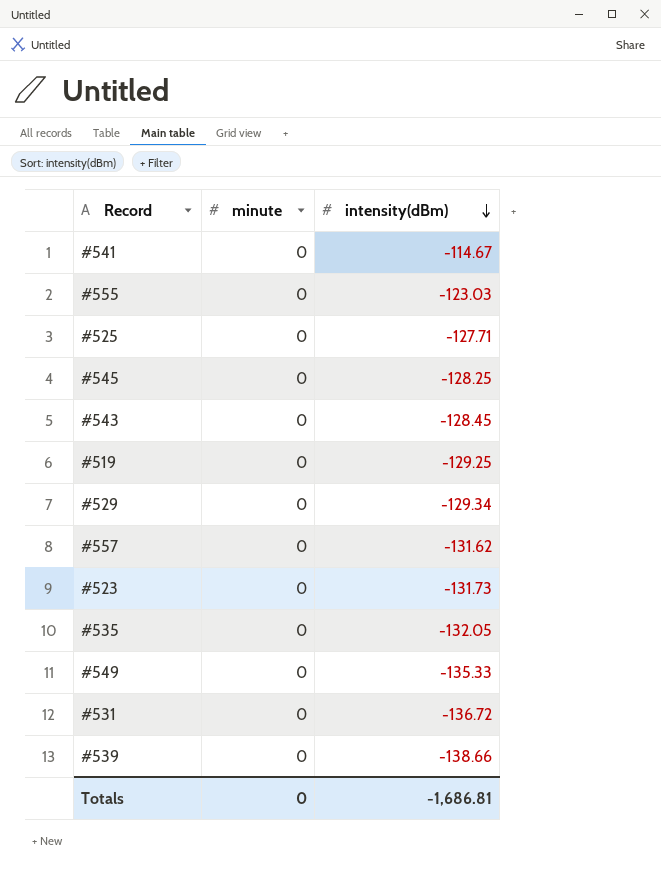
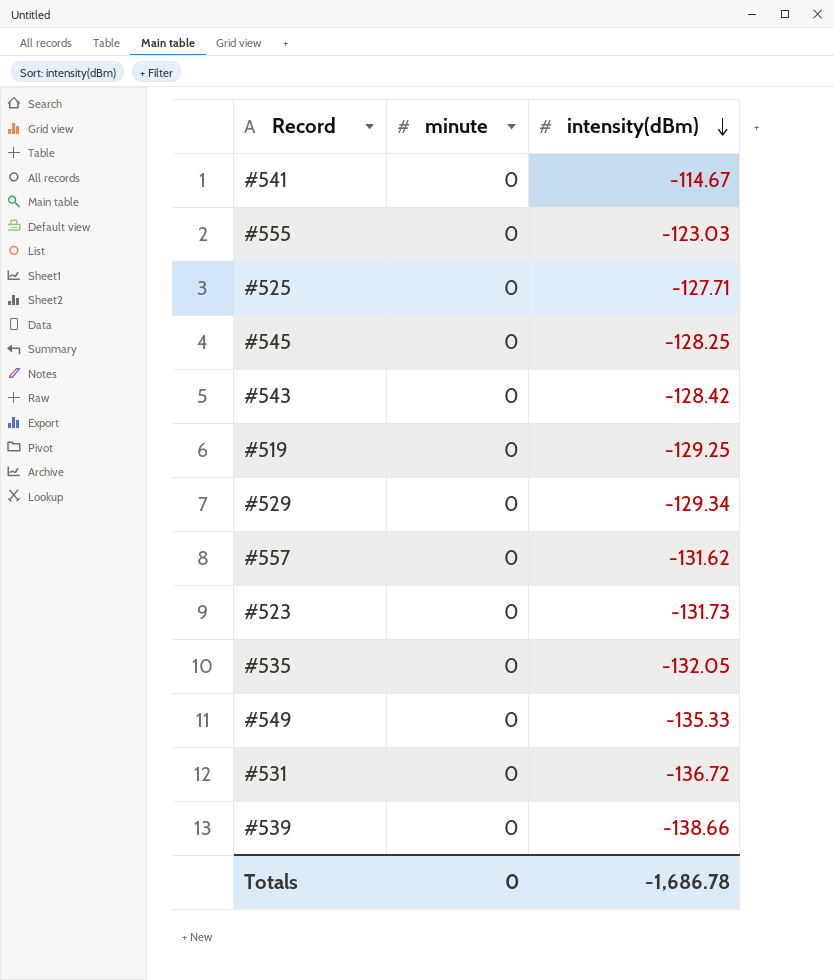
#543 | intensity(dBm): -128.45 -> -128.42
Totals | intensity(dBm): -1,686.81 -> -1,686.78

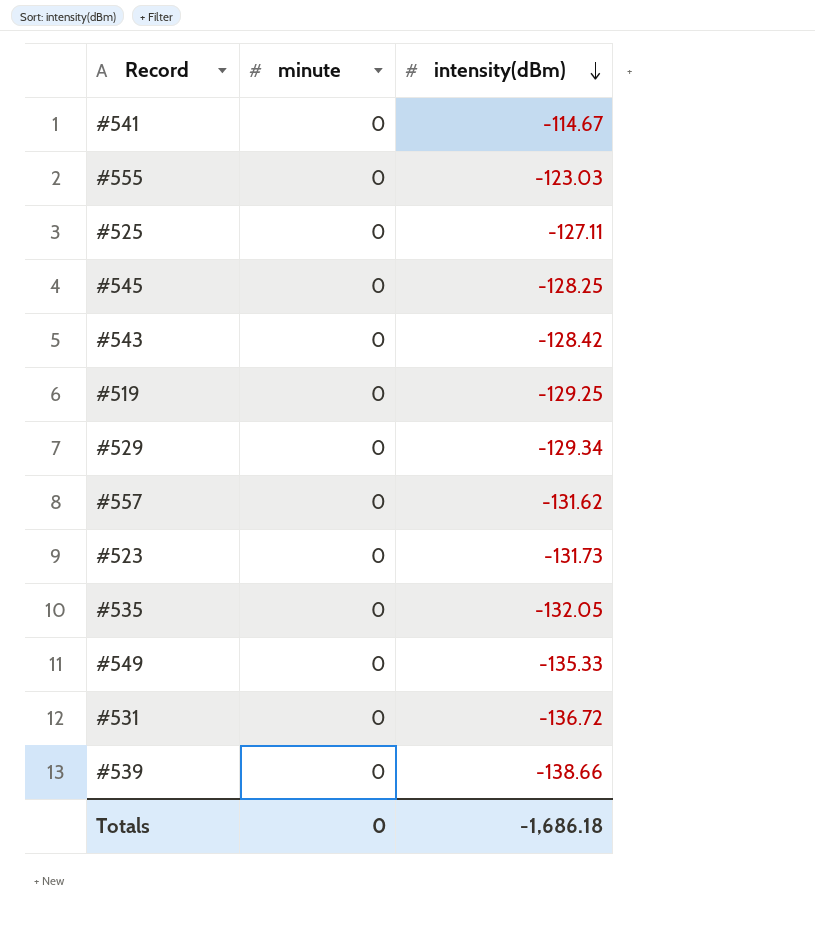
#525 | intensity(dBm): -127.71 -> -127.11
Totals | intensity(dBm): -1,686.78 -> -1,686.18

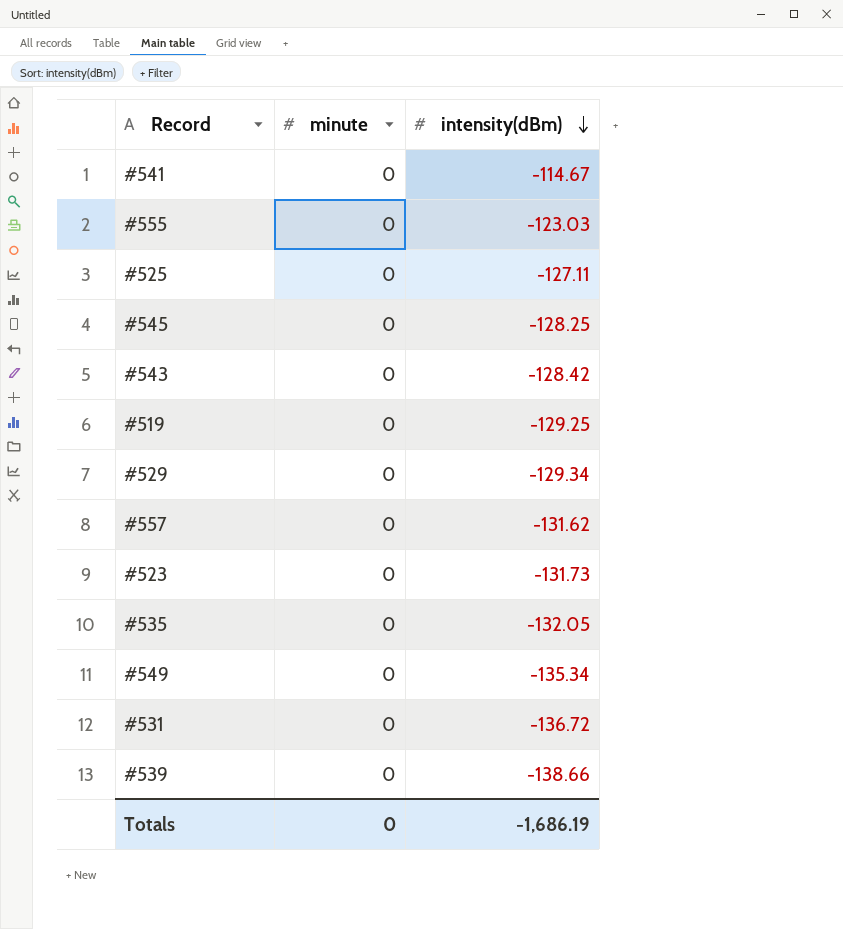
#549 | intensity(dBm): -135.33 -> -135.34
Totals | intensity(dBm): -1,686.18 -> -1,686.19

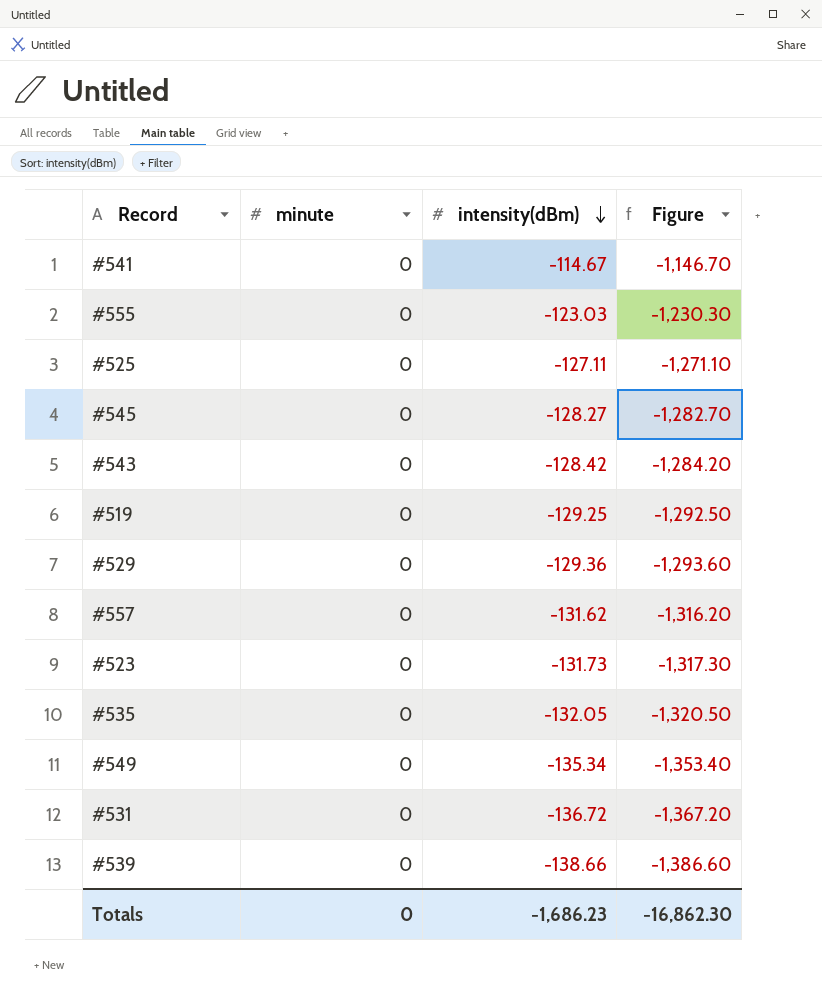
column Figure | formula: none -> [intensity(dBm)] * 10
#545 | intensity(dBm): -128.25 -> -128.27
#529 | intensity(dBm): -129.34 -> -129.36
Totals | intensity(dBm): -1,686.19 -> -1,686.23

